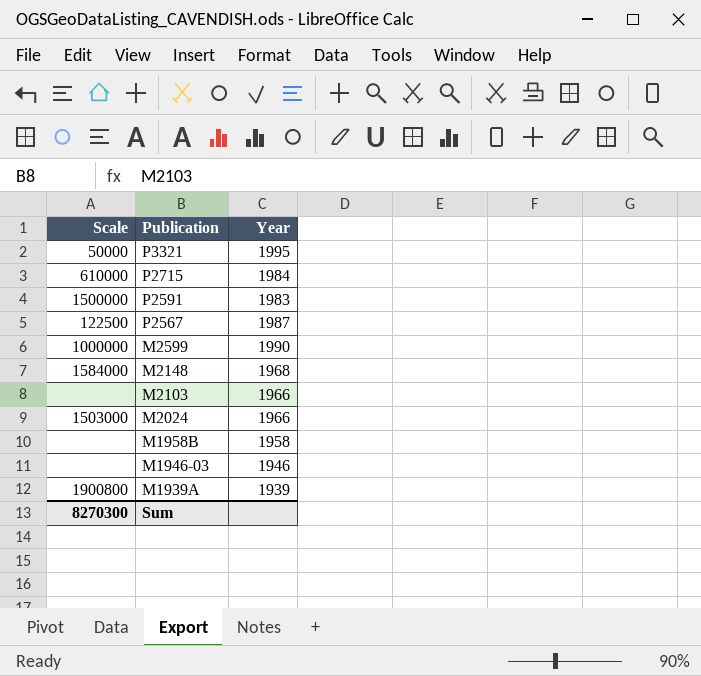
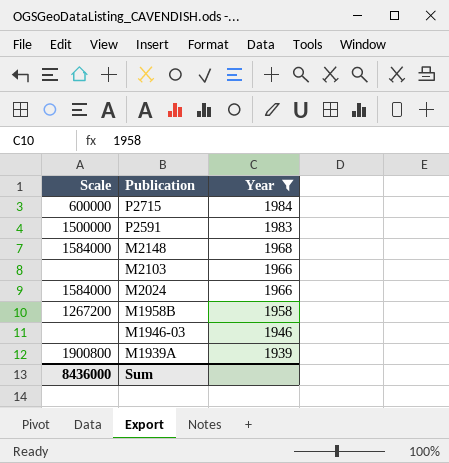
filter: none -> Year <= 1984
P2715 | Scale: 610000 -> 600000
M2024 | Scale: 1503000 -> 1584000
M1958B | Scale: none -> 1267200
Sum | Scale: 8270300 -> 8436000

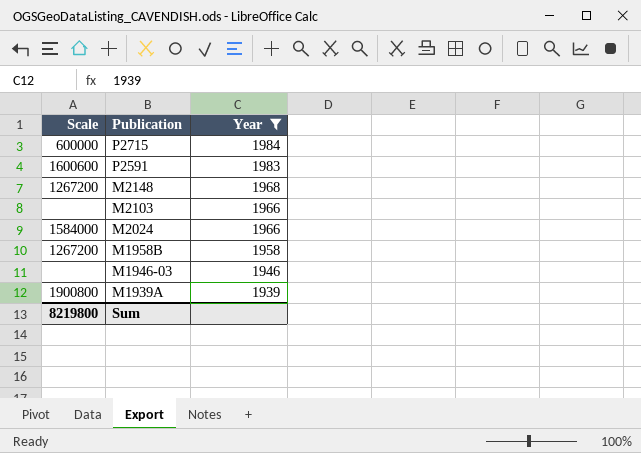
P2591 | Scale: 1500000 -> 1600600
M2148 | Scale: 1584000 -> 1267200
Sum | Scale: 8436000 -> 8219800

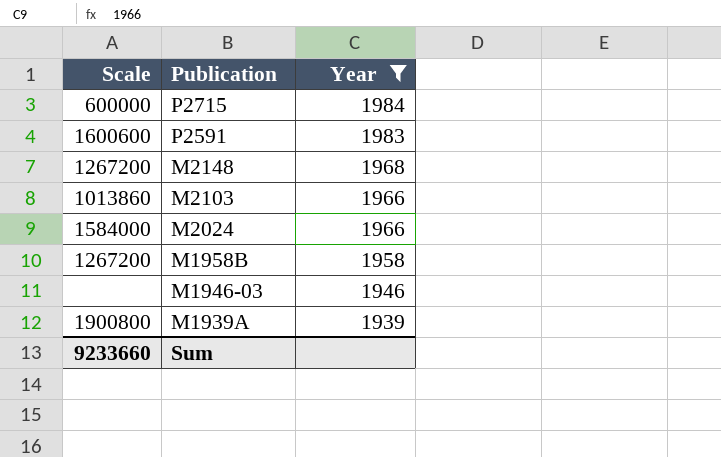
M2103 | Scale: none -> 1013860
Sum | Scale: 8219800 -> 9233660

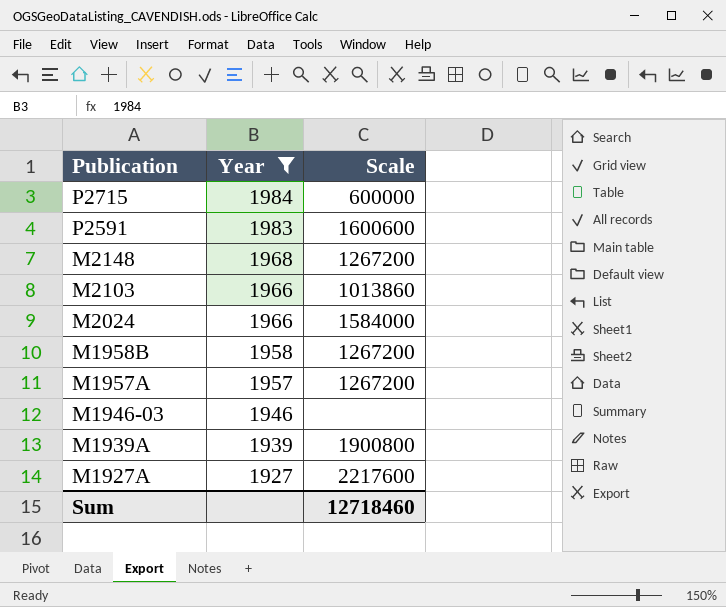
column Scale | position: 1 -> 3
row M1957A: none -> 1957 | 1267200
row M1927A: none -> 1927 | 2217600
Sum | Scale: 9233660 -> 12718460

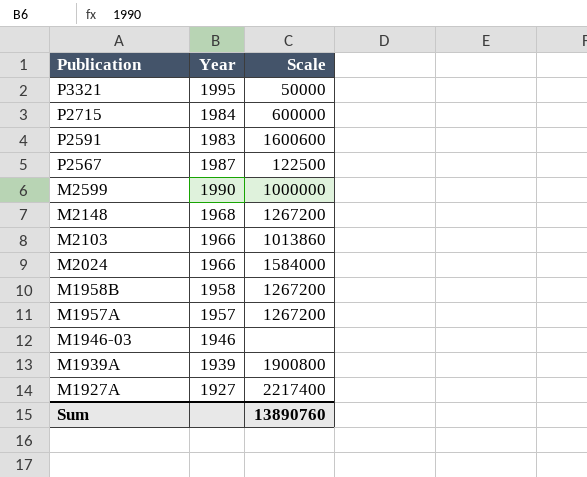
filter: Year <= 1984 -> none
M1927A | Scale: 2217600 -> 2217400
Sum | Scale: 12718460 -> 13890760

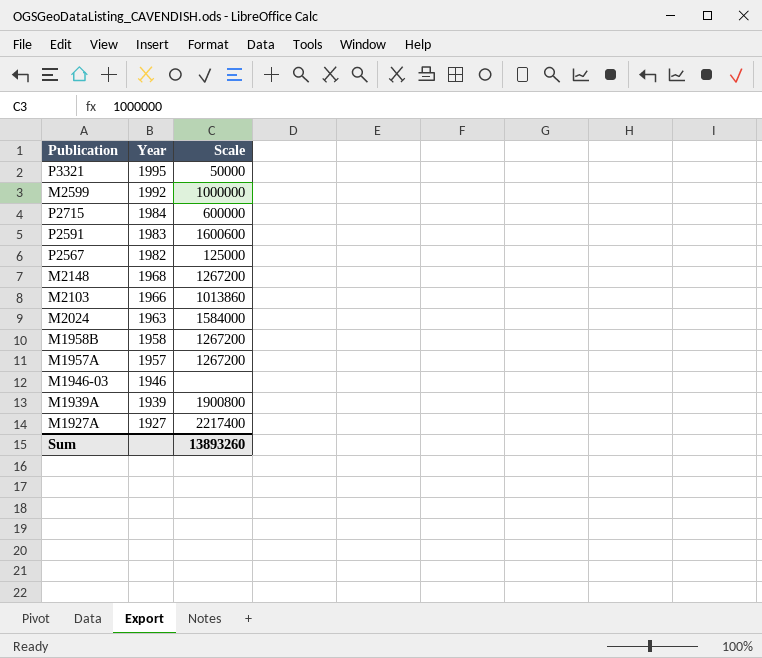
row order: Publication descending -> Year descending
M2599 | Year: 1990 -> 1992
P2567 | Year: 1987 -> 1982
P2567 | Scale: 122500 -> 125000
M2024 | Year: 1966 -> 1963
Sum | Scale: 13890760 -> 13893260

